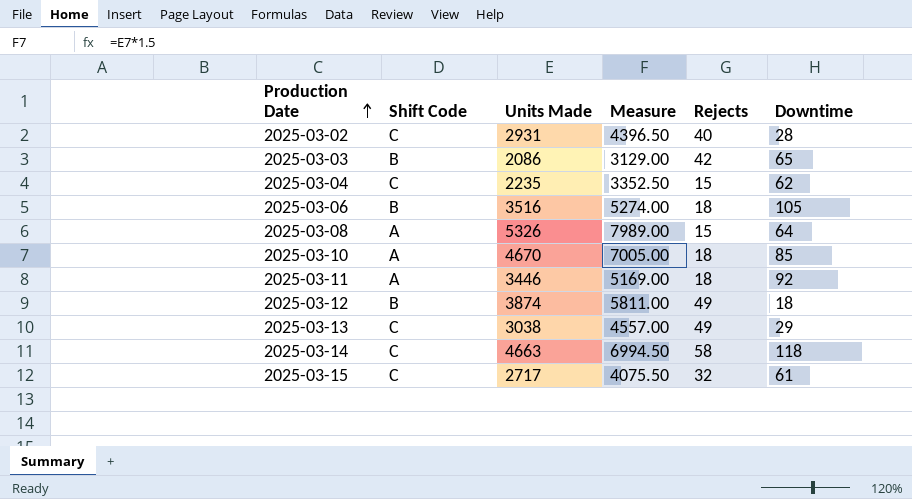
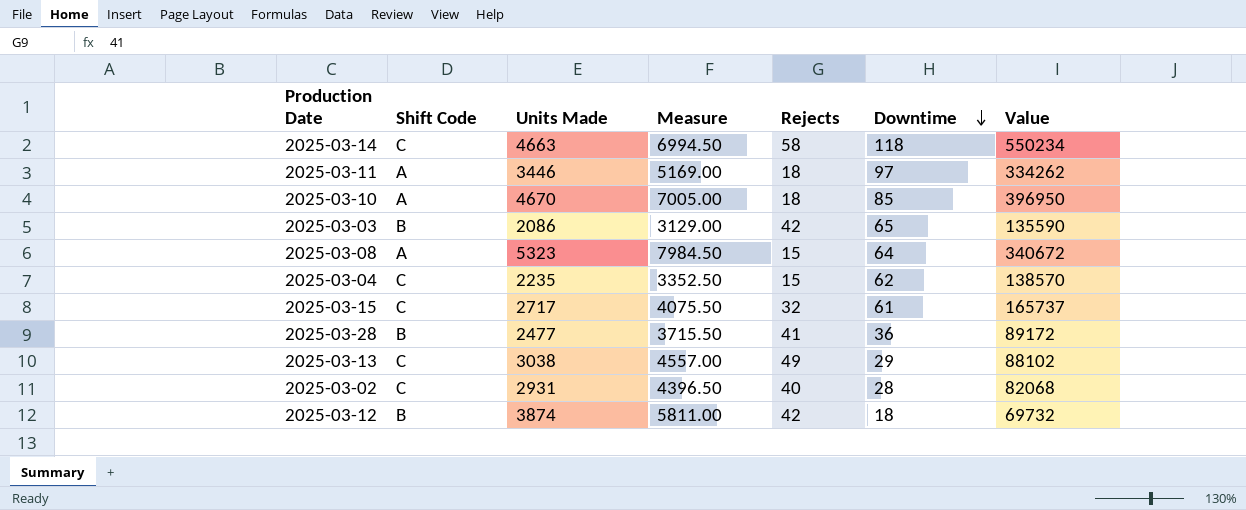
row order: Production Date ascending -> Downtime descending
column Value | formula: none -> [Units Made] * [Downtime]
row 2025-03-06: B | 3516 | 5274.00 | 18 | 105 -> none
2025-03-11 | Downtime: 92 -> 97
2025-03-08 | Units Made: 5326 -> 5323
2025-03-08 | Measure: 7989.00 -> 7984.50
row 2025-03-28: none -> B | 2477 | 3715.50 | 41 | 36 | 89172
2025-03-12 | Rejects: 49 -> 42

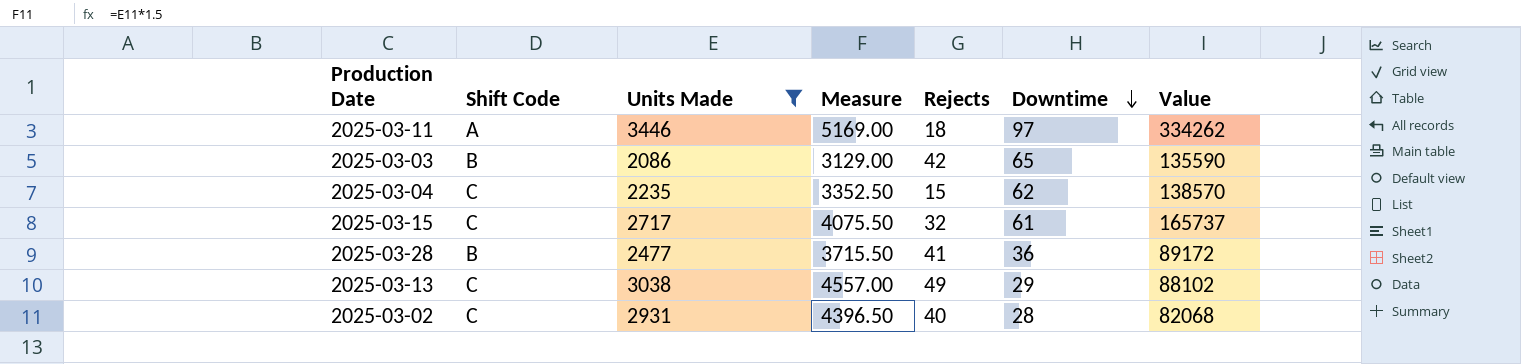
filter: none -> Units Made <= 3446

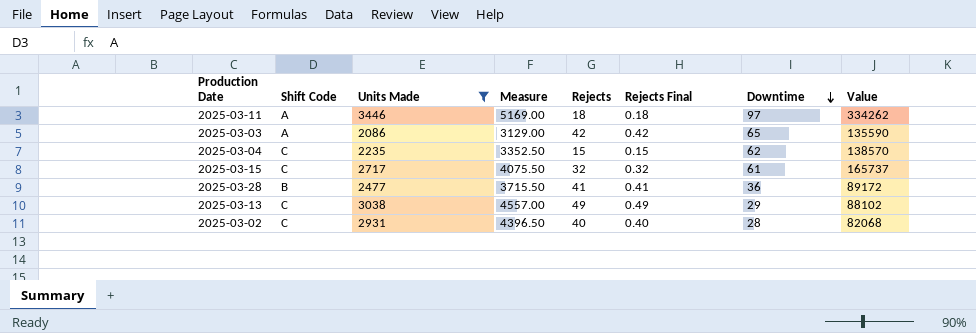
column Rejects Final | formula: none -> [Rejects] * 0.01
2025-03-03 | Shift Code: B -> A

